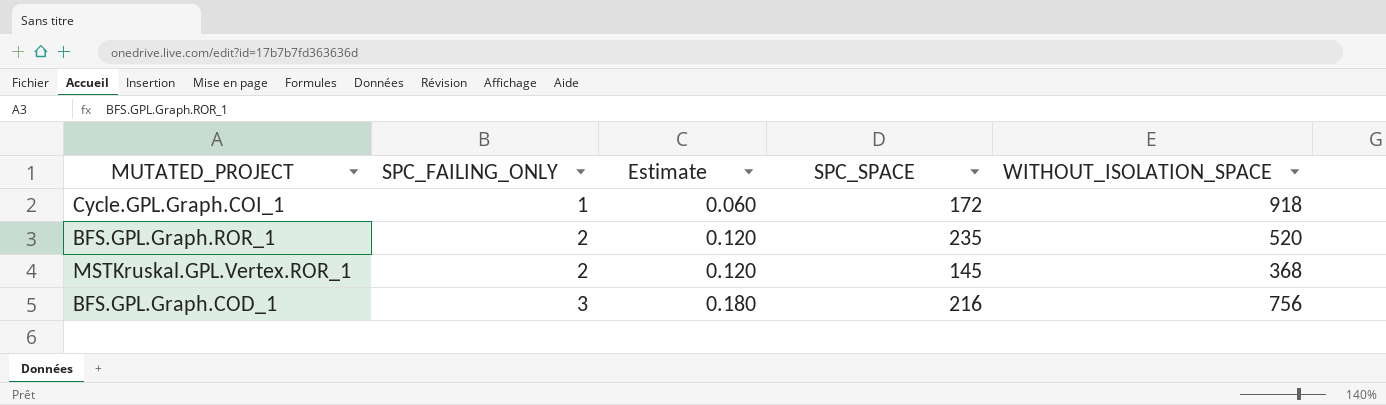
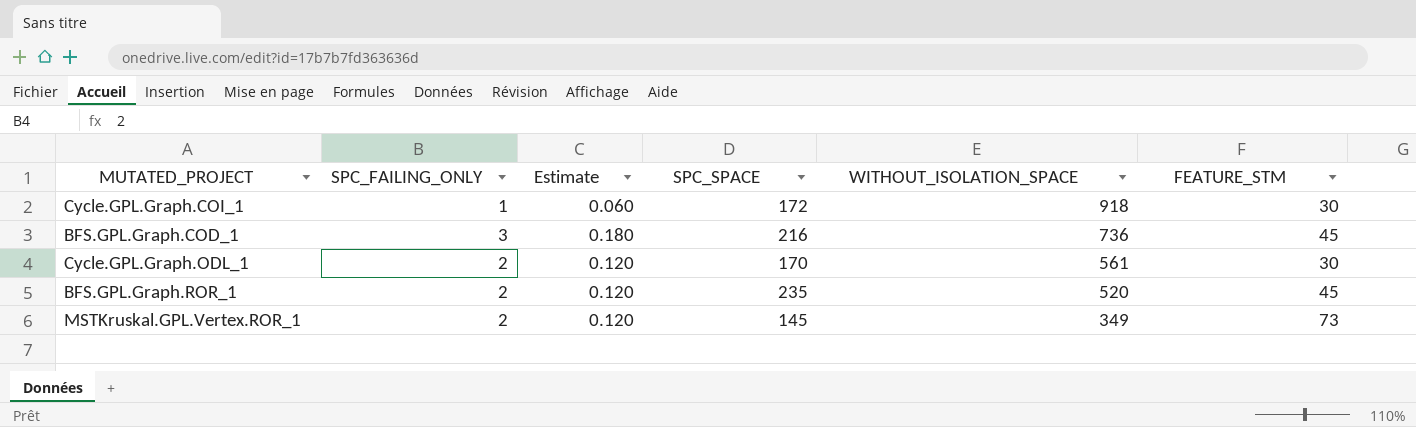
row order: SPC_FAILING_ONLY ascending -> WITHOUT_ISOLATION_SPACE descending
column FEATURE_STM | position: none -> 6
BFS.GPL.Graph.COD_1 | WITHOUT_ISOLATION_SPACE: 756 -> 736
row Cycle.GPL.Graph.ODL_1: none -> 2 | 0.120 | 170 | 561 | 30
MSTKruskal.GPL.Vertex.ROR_1 | WITHOUT_ISOLATION_SPACE: 368 -> 349

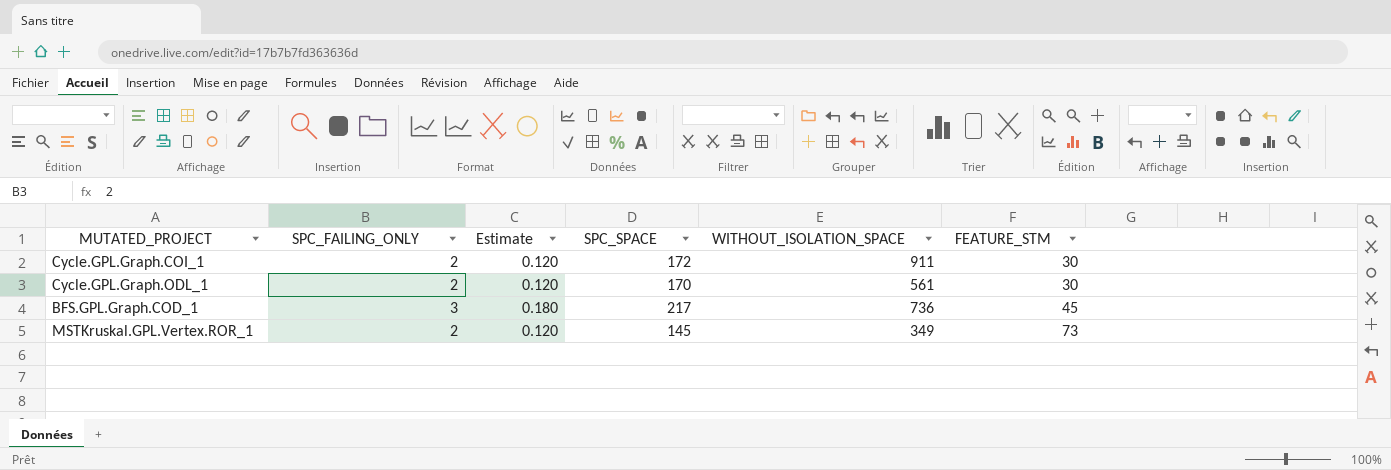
row order: WITHOUT_ISOLATION_SPACE descending -> FEATURE_STM ascending
row BFS.GPL.Graph.ROR_1: 2 | 0.120 | 235 | 520 | 45 -> none
Cycle.GPL.Graph.COI_1 | SPC_FAILING_ONLY: 1 -> 2
Cycle.GPL.Graph.COI_1 | Estimate: 0.060 -> 0.120
Cycle.GPL.Graph.COI_1 | WITHOUT_ISOLATION_SPACE: 918 -> 911
BFS.GPL.Graph.COD_1 | SPC_SPACE: 216 -> 217

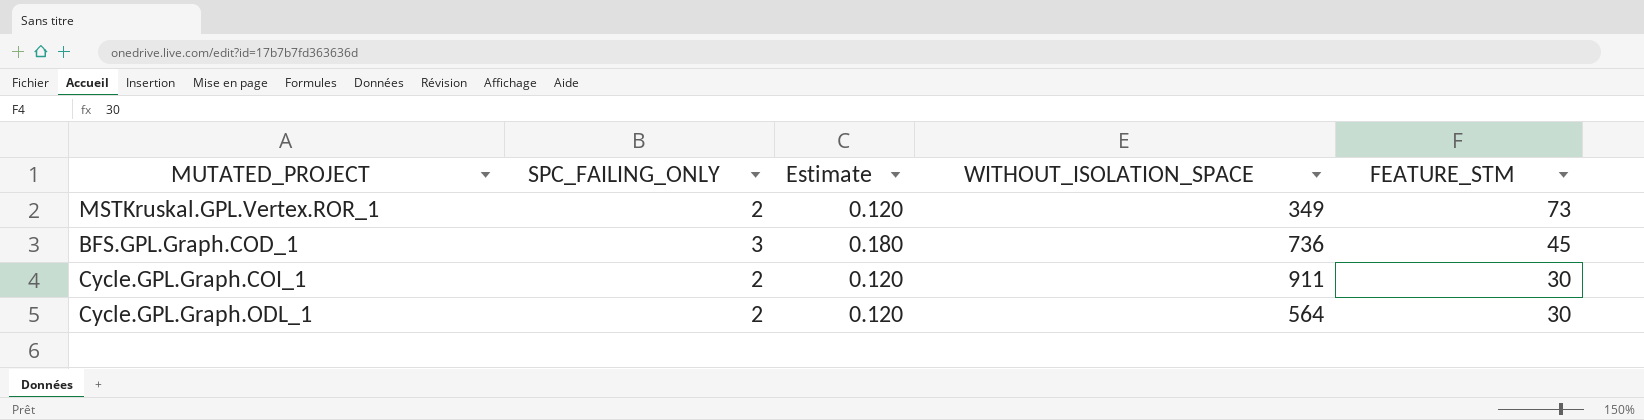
row order: FEATURE_STM ascending -> FEATURE_STM descending
column SPC_SPACE | position: 4 -> none
Cycle.GPL.Graph.ODL_1 | WITHOUT_ISOLATION_SPACE: 561 -> 564

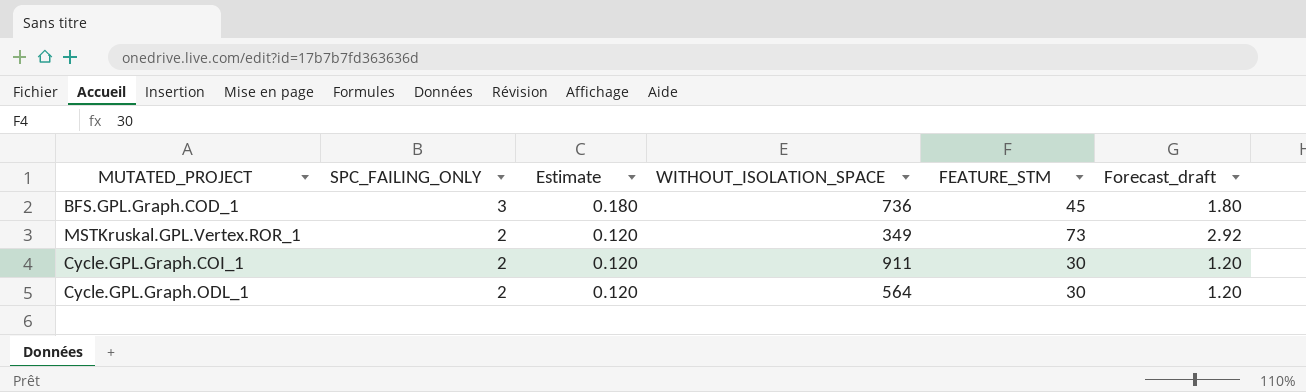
row order: FEATURE_STM descending -> SPC_FAILING_ONLY descending
column Forecast_draft | formula: none -> [FEATURE_STM] * 0.04

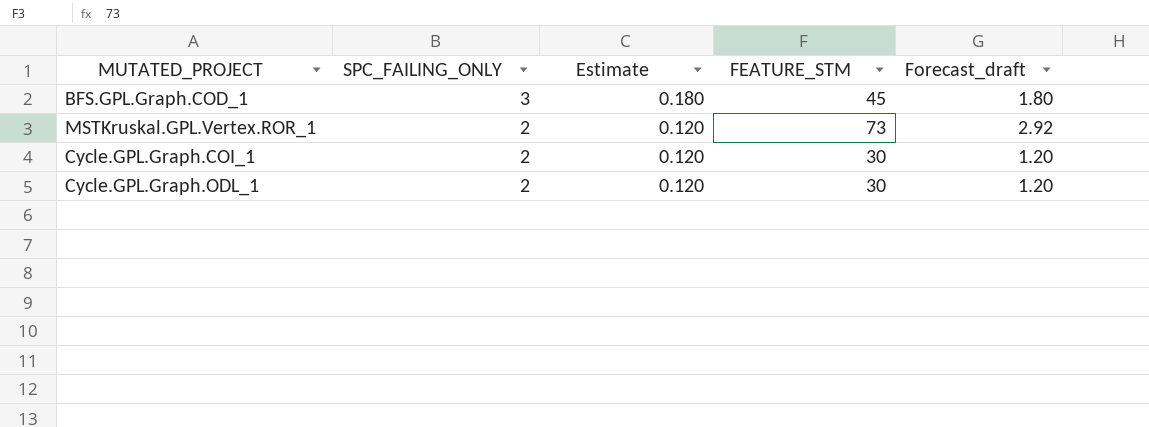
column WITHOUT_ISOLATION_SPACE | position: 4 -> none

